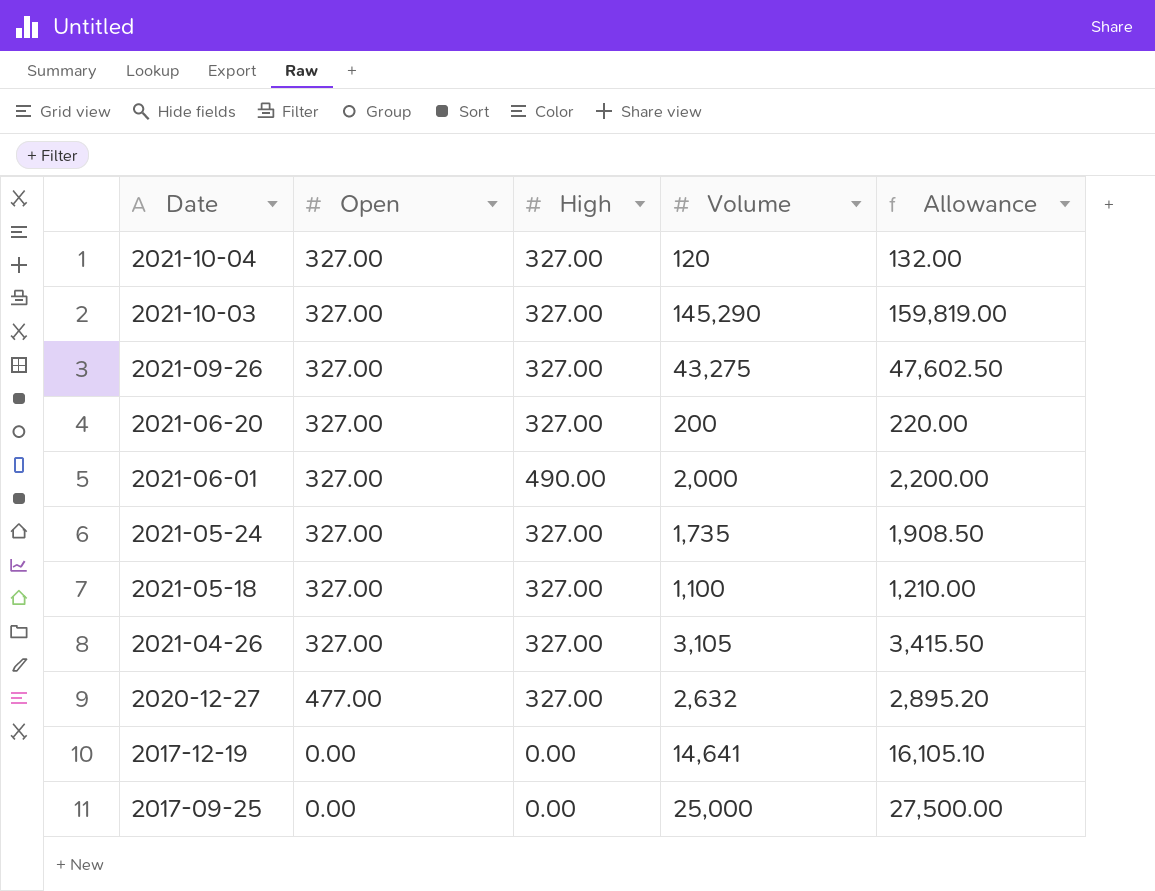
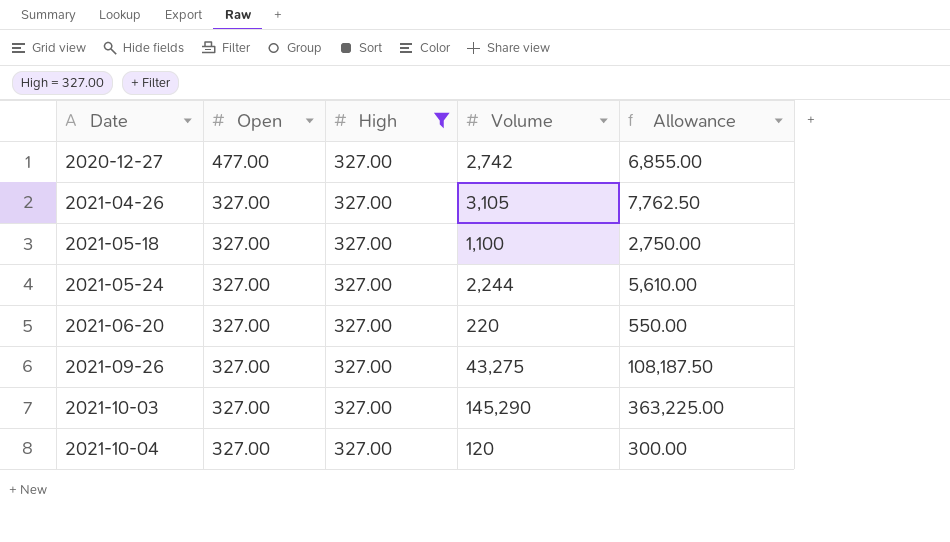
filter: none -> High = 327.00
row order: Date descending -> Date ascending
column Allowance | formula: [Volume] * 1.1 -> [Volume] * 2.5
2020-12-27 | Volume: 2,632 -> 2,742
2021-05-24 | Volume: 1,735 -> 2,244
2021-06-20 | Volume: 200 -> 220

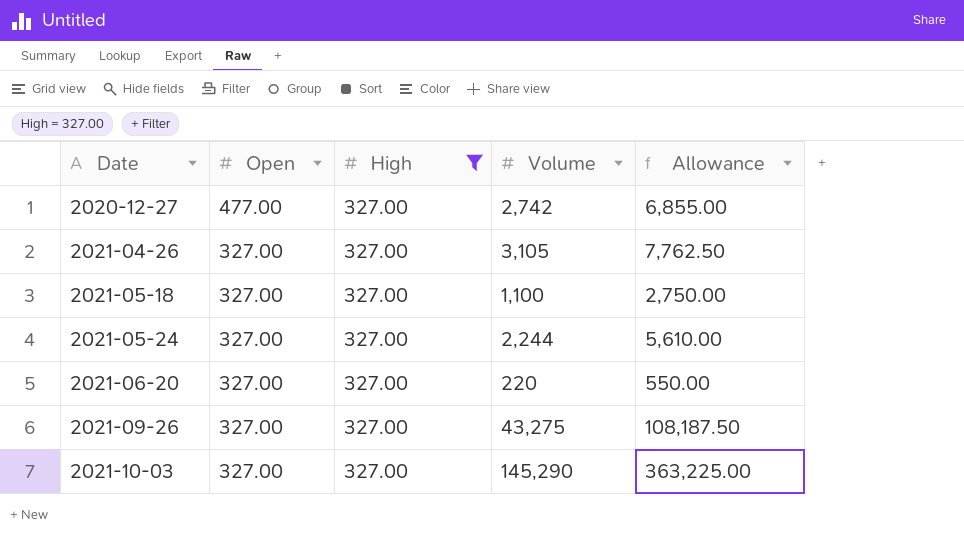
row 2021-10-04: 327.00 | 327.00 | 120 | 300.00 -> none

